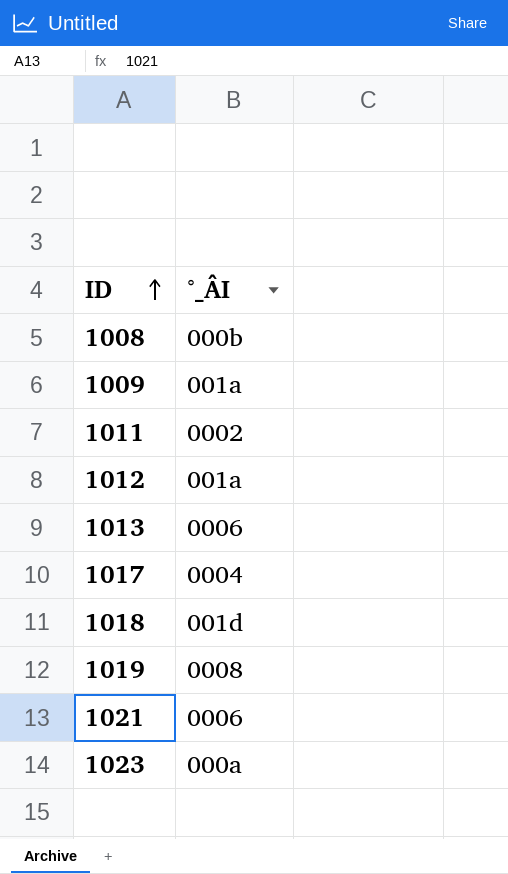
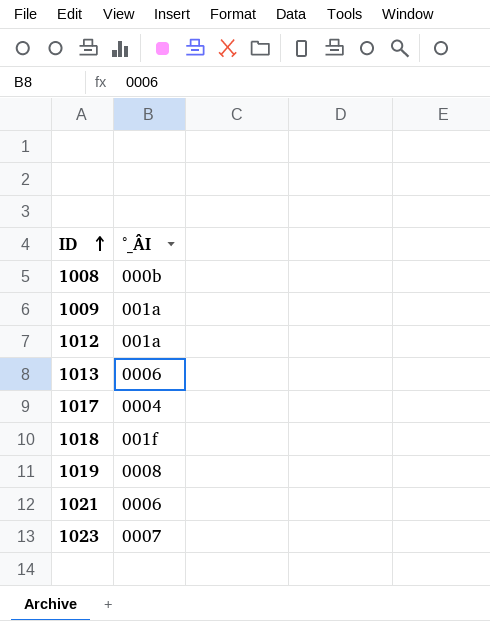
row 1011: 0002 -> none
1018 | °_ÂI: 001d -> 001f
1023 | °_ÂI: 000a -> 0007

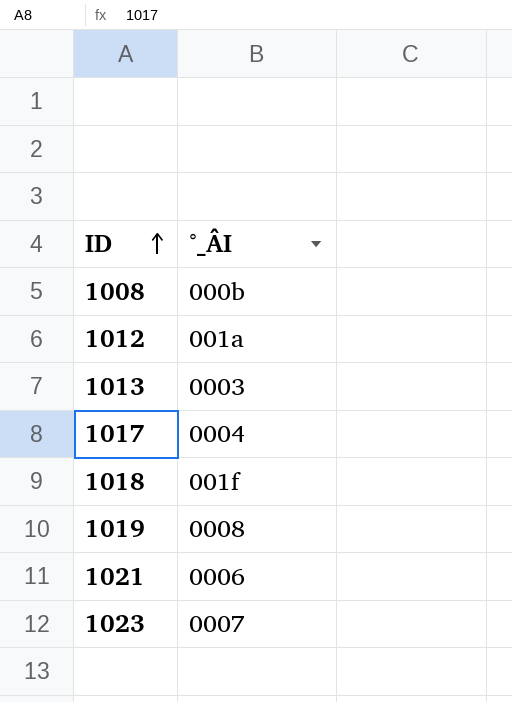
row 1009: 001a -> none
1013 | °_ÂI: 0006 -> 0003

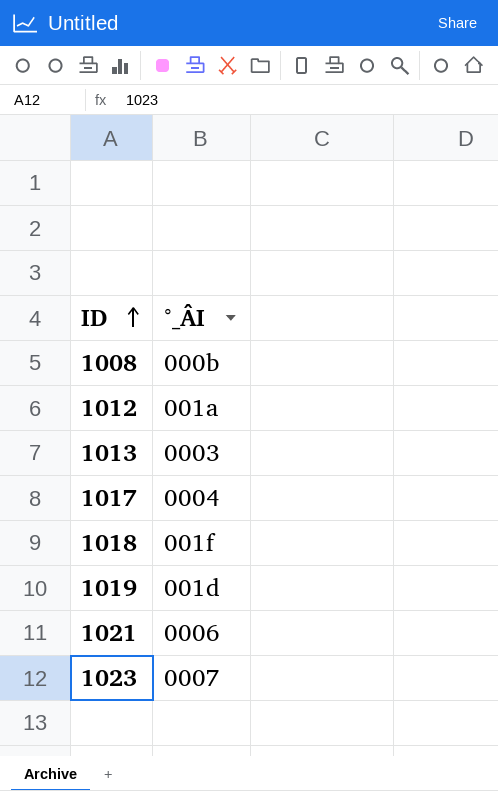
1019 | °_ÂI: 0008 -> 001d

